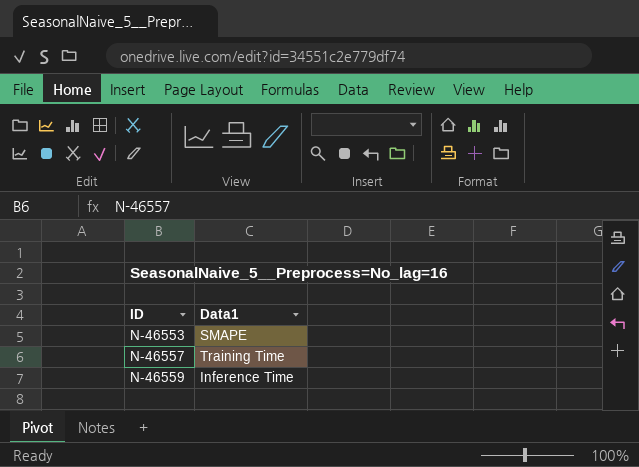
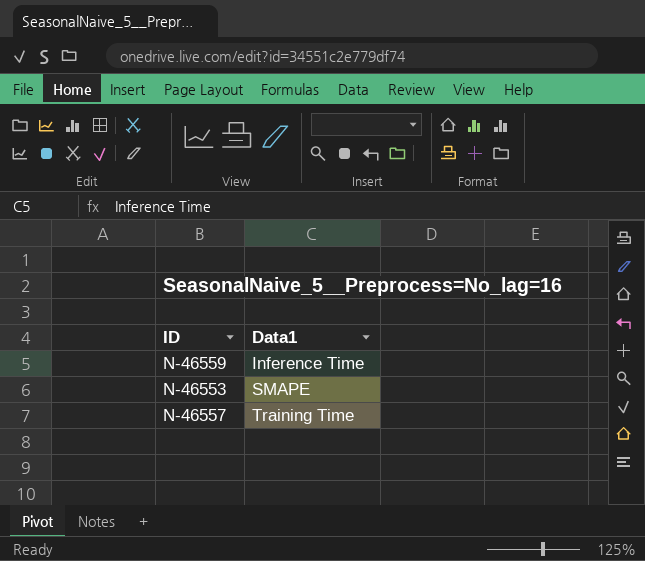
row order: ID ascending -> Data1 ascending

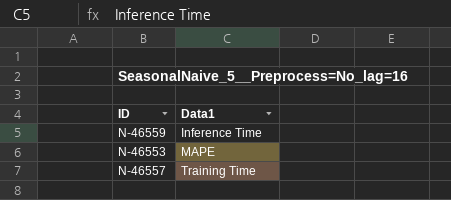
N-46553 | Data1: SMAPE -> MAPE

